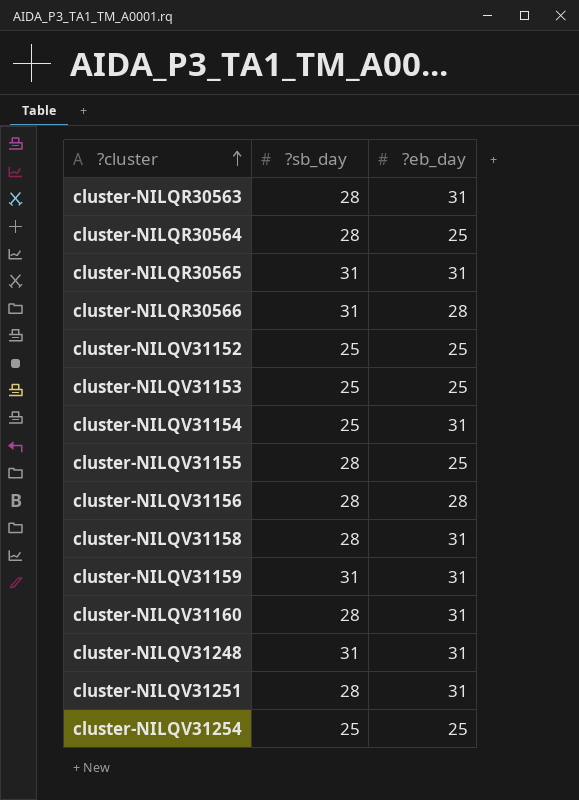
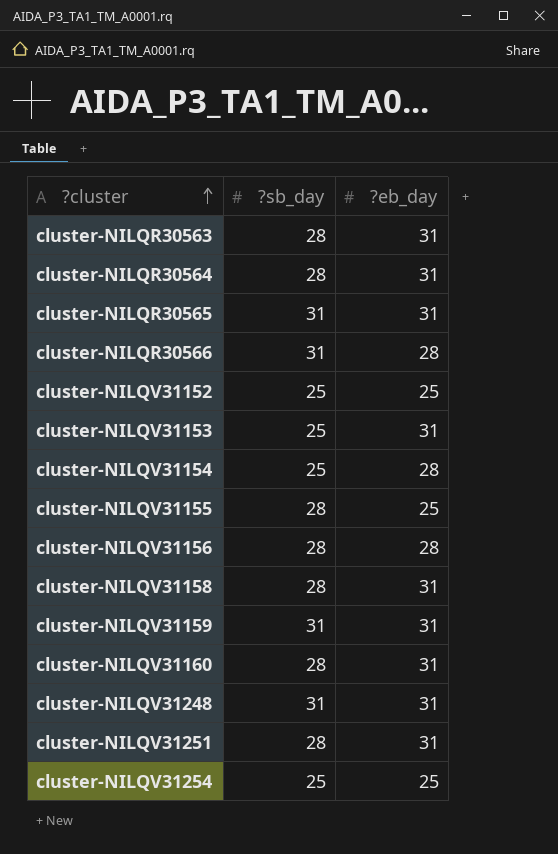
cluster-NILQR30564 | ?eb_day: 25 -> 31
cluster-NILQV31153 | ?eb_day: 25 -> 31
cluster-NILQV31154 | ?eb_day: 31 -> 28

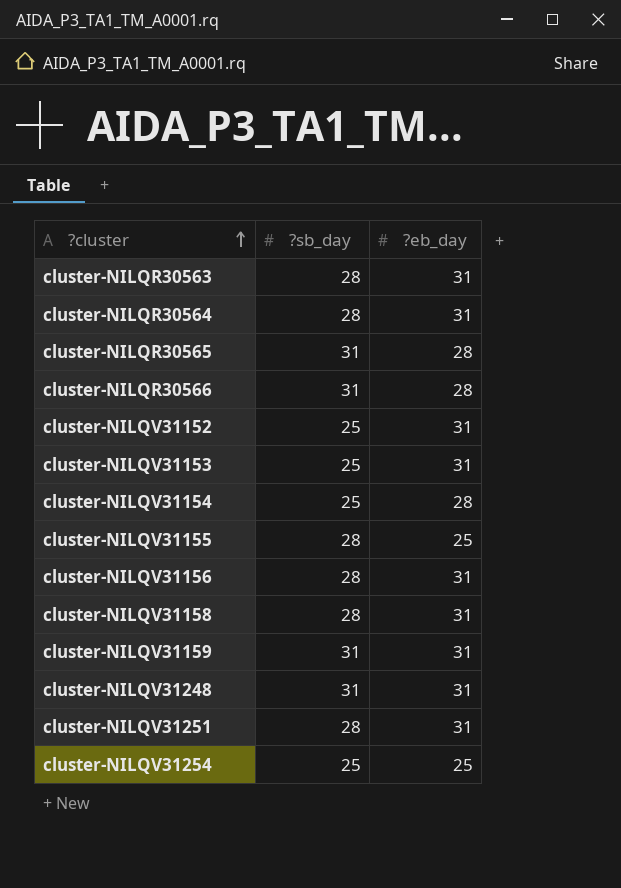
row cluster-NILQV31160: 28 | 31 -> none
cluster-NILQR30565 | ?eb_day: 31 -> 28
cluster-NILQV31152 | ?eb_day: 25 -> 31
cluster-NILQV31156 | ?eb_day: 28 -> 31

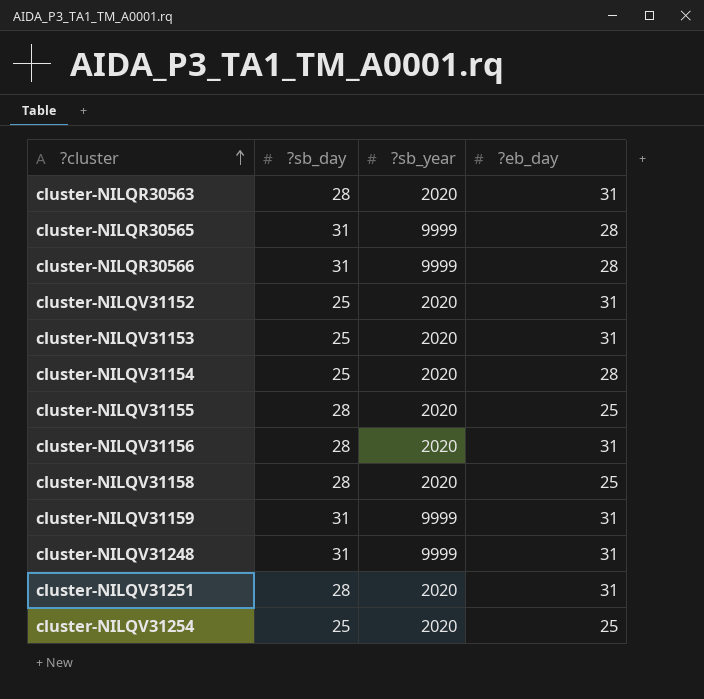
column ?sb_year | position: none -> 3
row cluster-NILQR30564: 28 | 31 -> none
cluster-NILQV31158 | ?eb_day: 31 -> 25

